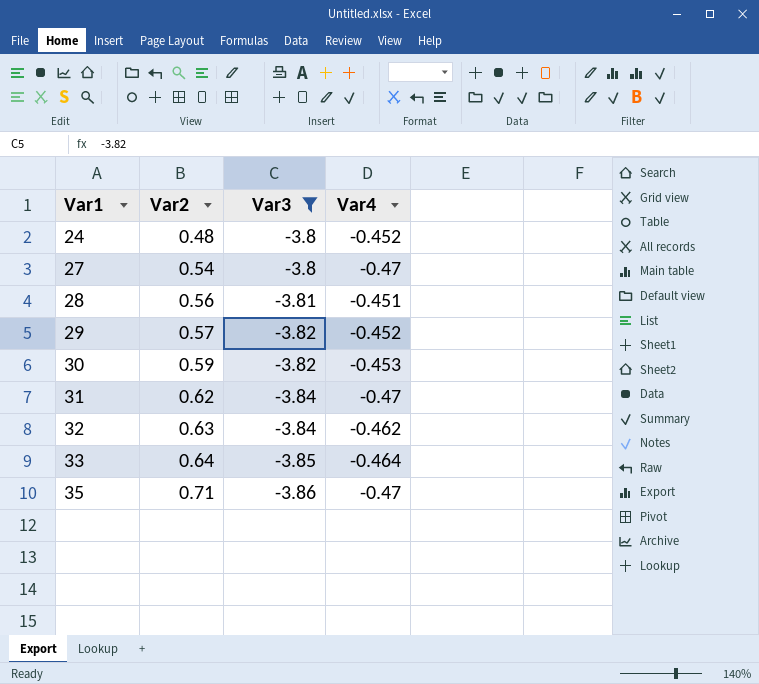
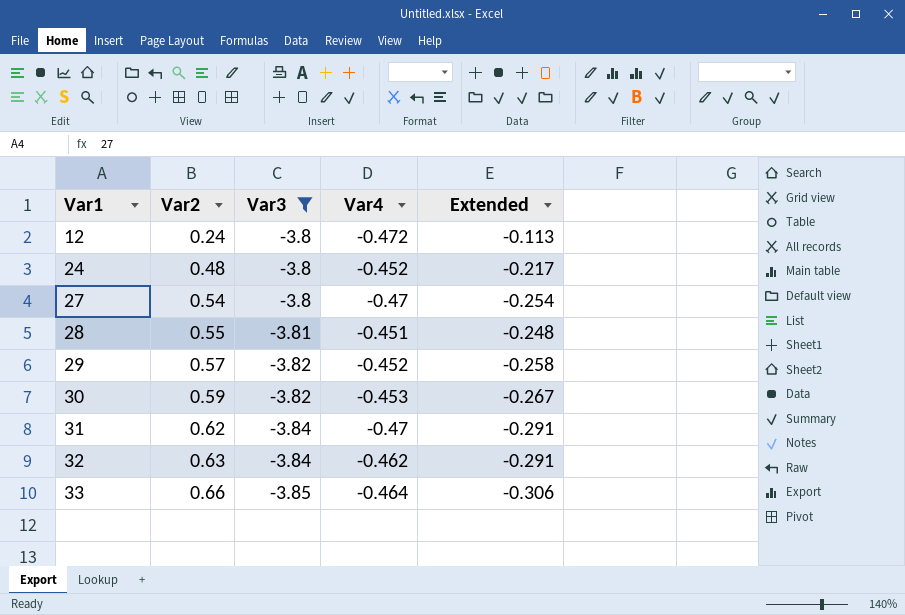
column Extended | formula: none -> [Var2] * [Var4]
row 35: 0.71 | -3.86 | -0.47 -> none
row 12: none -> 0.24 | -3.8 | -0.472 | -0.113
28 | Var2: 0.56 -> 0.55
33 | Var2: 0.64 -> 0.66

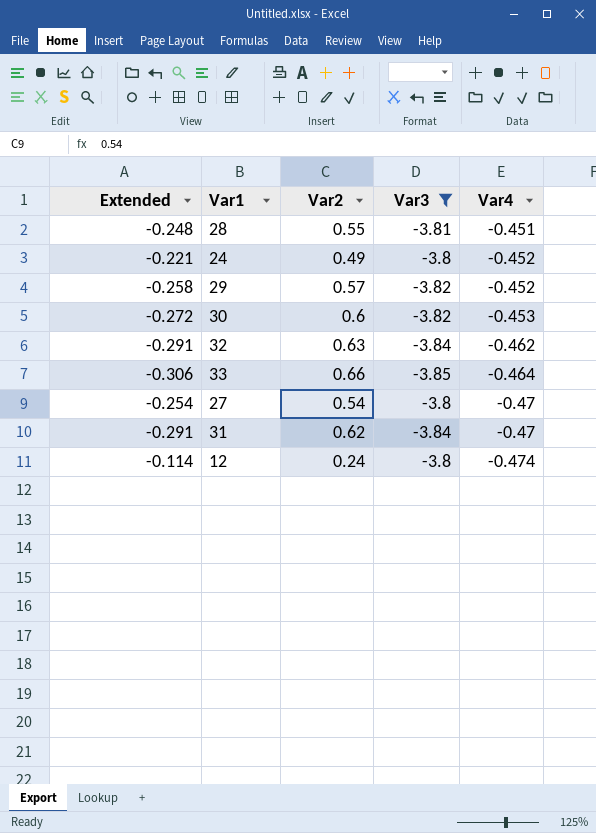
row order: Var1 ascending -> Var4 descending
column Extended | position: 5 -> 1
24 | Extended: -0.217 -> -0.221
24 | Var2: 0.48 -> 0.49
30 | Extended: -0.267 -> -0.272
30 | Var2: 0.59 -> 0.6
12 | Extended: -0.113 -> -0.114
12 | Var4: -0.472 -> -0.474

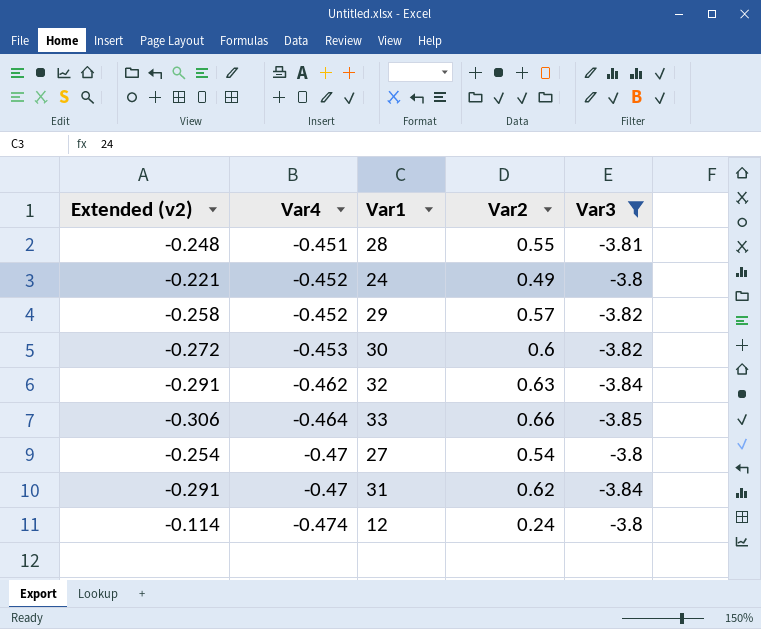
column name: Extended -> Extended (v2)
column Var4 | position: 5 -> 2

